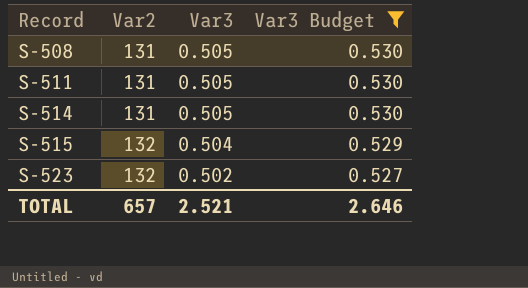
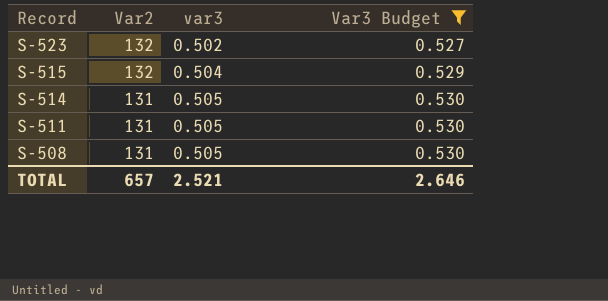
row order: Record ascending -> Record descending
column name: Var3 -> var3

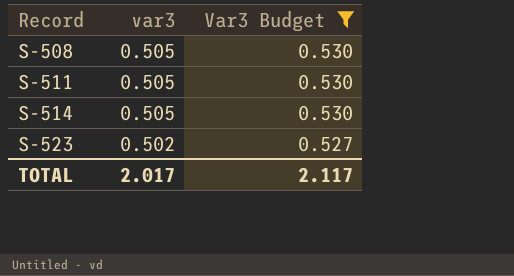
row order: Record descending -> Record ascending
column Var2 | position: 2 -> none
row S-515: 132 | 0.504 | 0.529 -> none
TOTAL | var3: 2.521 -> 2.017
TOTAL | Var3 Budget: 2.646 -> 2.117

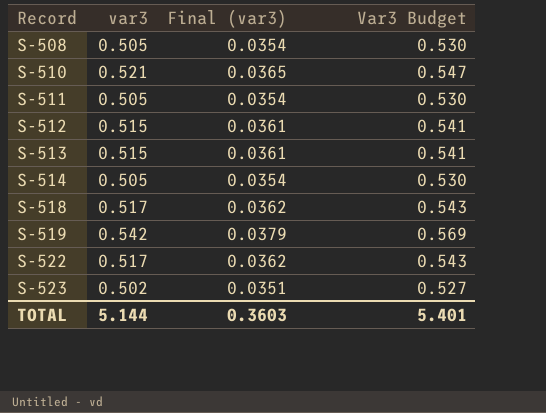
filter: Var3 Budget <= 0.530 -> none
column Final (var3) | formula: none -> [var3] * 0.07
TOTAL | var3: 2.017 -> 5.144
TOTAL | Var3 Budget: 2.117 -> 5.401

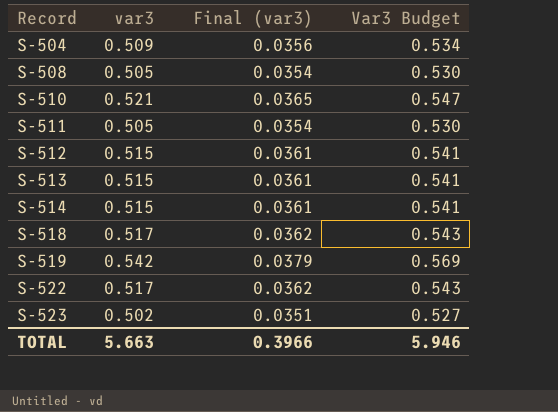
row S-504: none -> 0.509 | 0.0356 | 0.534
S-514 | var3: 0.505 -> 0.515
S-514 | Final (var3): 0.0354 -> 0.0361
S-514 | Var3 Budget: 0.530 -> 0.541
TOTAL | var3: 5.144 -> 5.663
TOTAL | Final (var3): 0.3603 -> 0.3966
TOTAL | Var3 Budget: 5.401 -> 5.946

